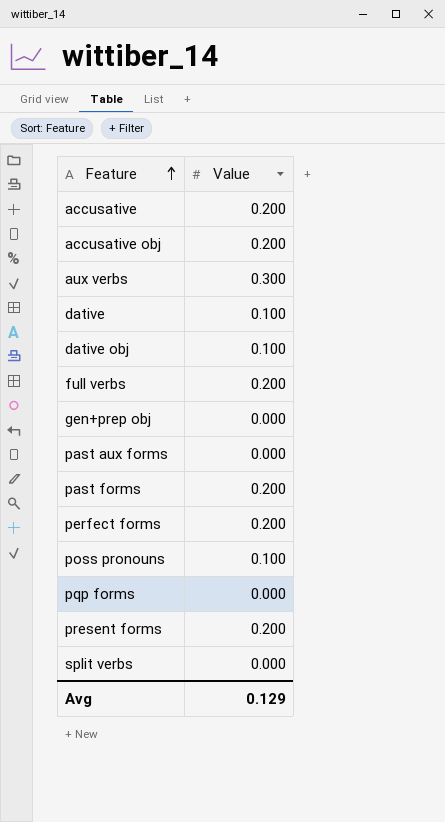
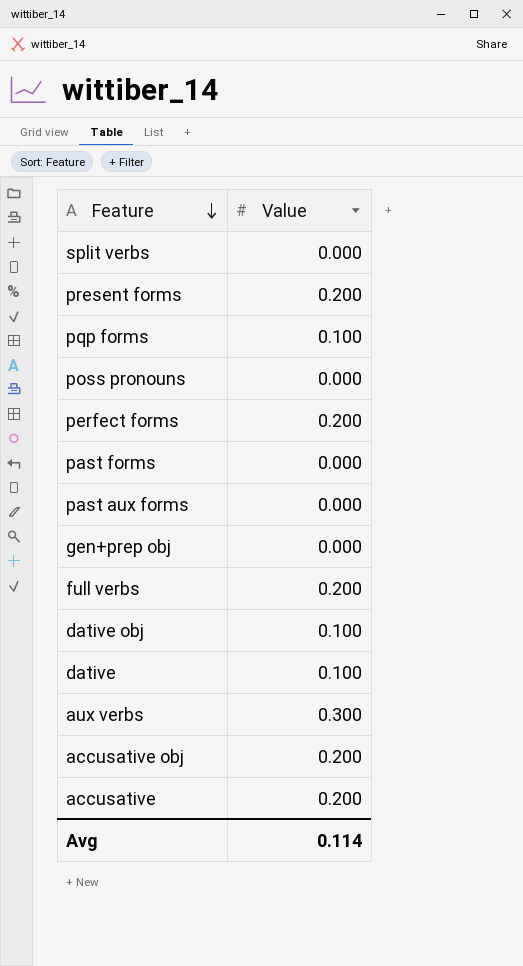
row order: Feature ascending -> Feature descending
pqp forms | Value: 0.000 -> 0.100
poss pronouns | Value: 0.100 -> 0.000
past forms | Value: 0.200 -> 0.000
Avg | Value: 0.129 -> 0.114

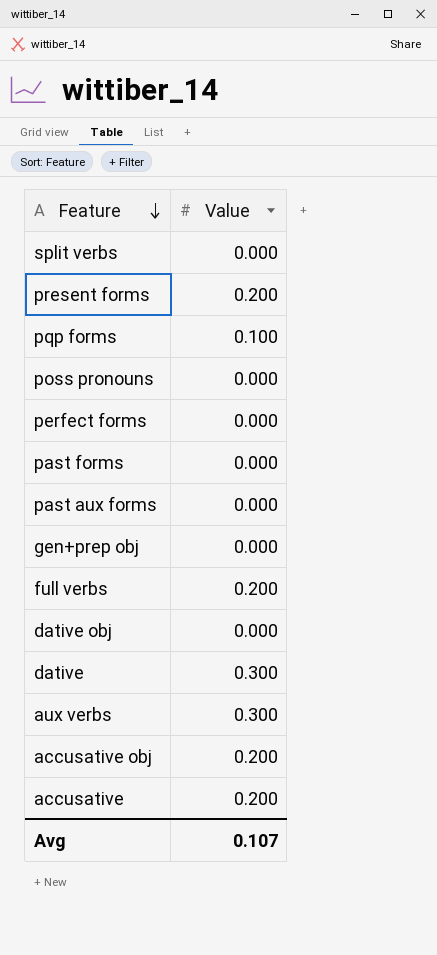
perfect forms | Value: 0.200 -> 0.000
dative obj | Value: 0.100 -> 0.000
dative | Value: 0.100 -> 0.300
Avg | Value: 0.114 -> 0.107

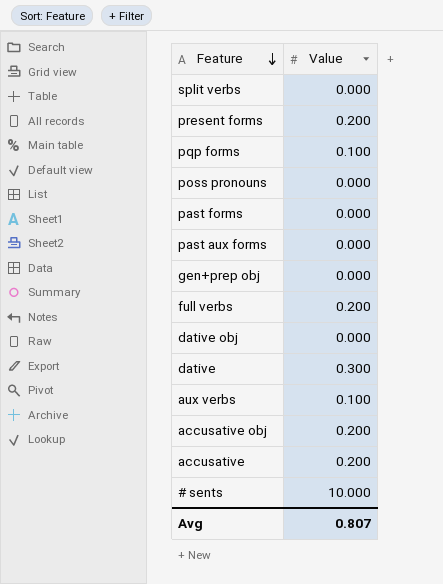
row perfect forms: 0.000 -> none
aux verbs | Value: 0.300 -> 0.100
row # sents: none -> 10.000
Avg | Value: 0.107 -> 0.807

